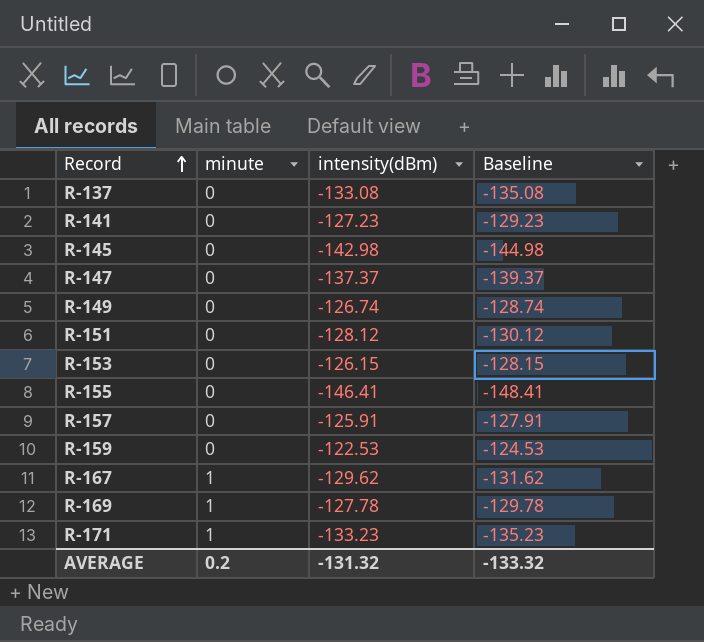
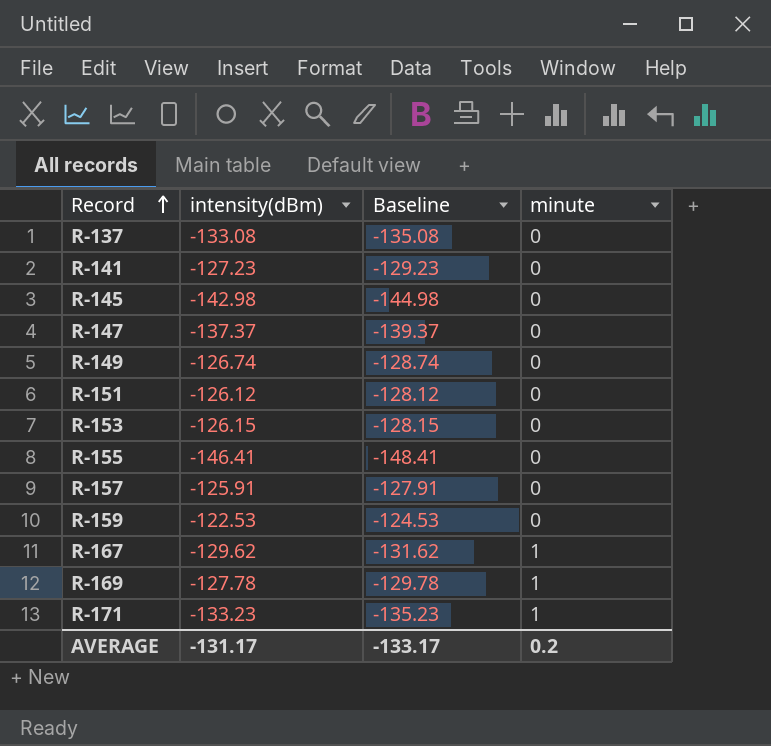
column minute | position: 2 -> 4
R-151 | intensity(dBm): -128.12 -> -126.12
R-151 | Baseline: -130.12 -> -128.12
AVERAGE | intensity(dBm): -131.32 -> -131.17
AVERAGE | Baseline: -133.32 -> -133.17

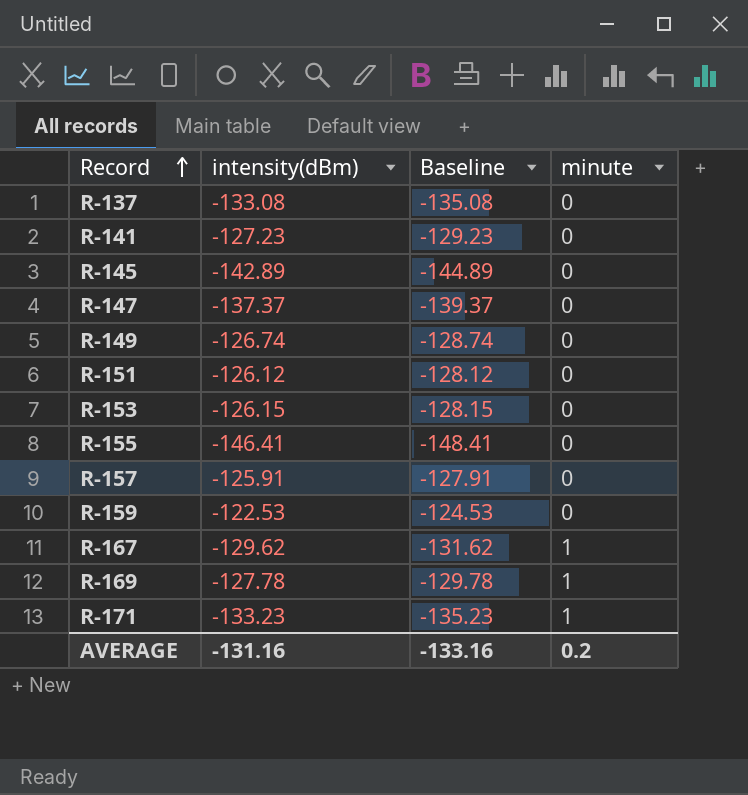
R-145 | intensity(dBm): -142.98 -> -142.89
R-145 | Baseline: -144.98 -> -144.89
AVERAGE | intensity(dBm): -131.17 -> -131.16
AVERAGE | Baseline: -133.17 -> -133.16

